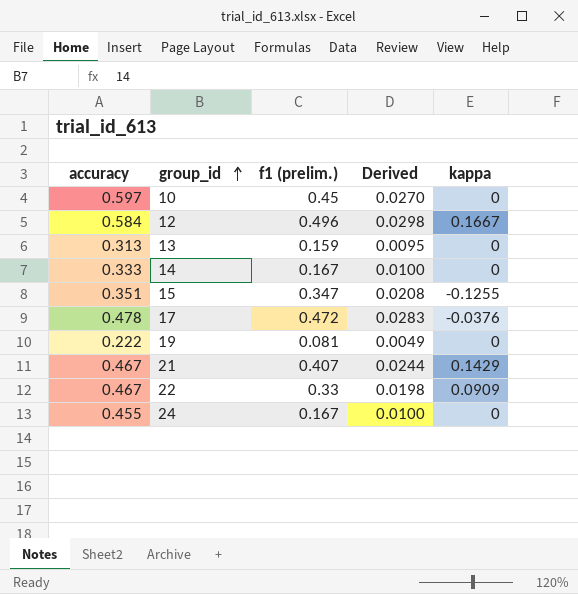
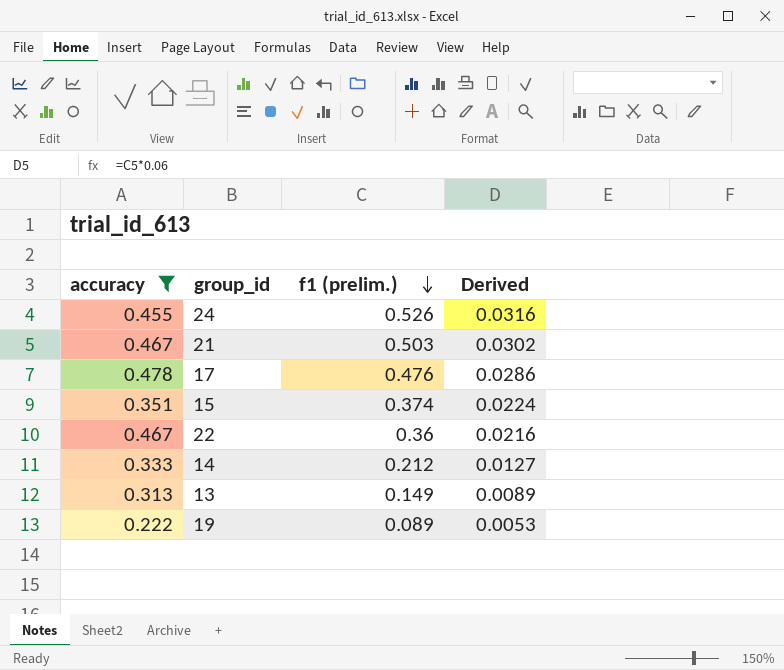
filter: none -> accuracy <= 0.478
row order: group_id ascending -> f1 (prelim.) descending
column kappa | position: 5 -> none
24 | f1 (prelim.): 0.167 -> 0.526
24 | Derived: 0.0100 -> 0.0316
21 | f1 (prelim.): 0.407 -> 0.503
21 | Derived: 0.0244 -> 0.0302
17 | f1 (prelim.): 0.472 -> 0.476
17 | Derived: 0.0283 -> 0.0286
15 | f1 (prelim.): 0.347 -> 0.374
15 | Derived: 0.0208 -> 0.0224
22 | f1 (prelim.): 0.33 -> 0.36
22 | Derived: 0.0198 -> 0.0216
14 | f1 (prelim.): 0.167 -> 0.212
14 | Derived: 0.0100 -> 0.0127
13 | f1 (prelim.): 0.159 -> 0.149
13 | Derived: 0.0095 -> 0.0089
19 | f1 (prelim.): 0.081 -> 0.089
19 | Derived: 0.0049 -> 0.0053

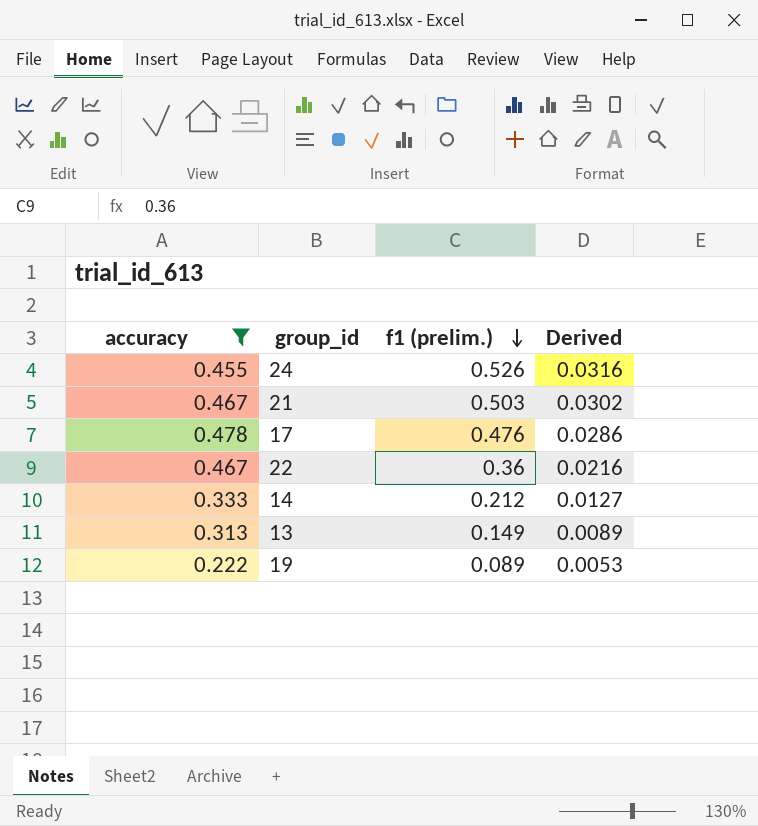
row 15: 0.351 | 0.374 | 0.0224 -> none

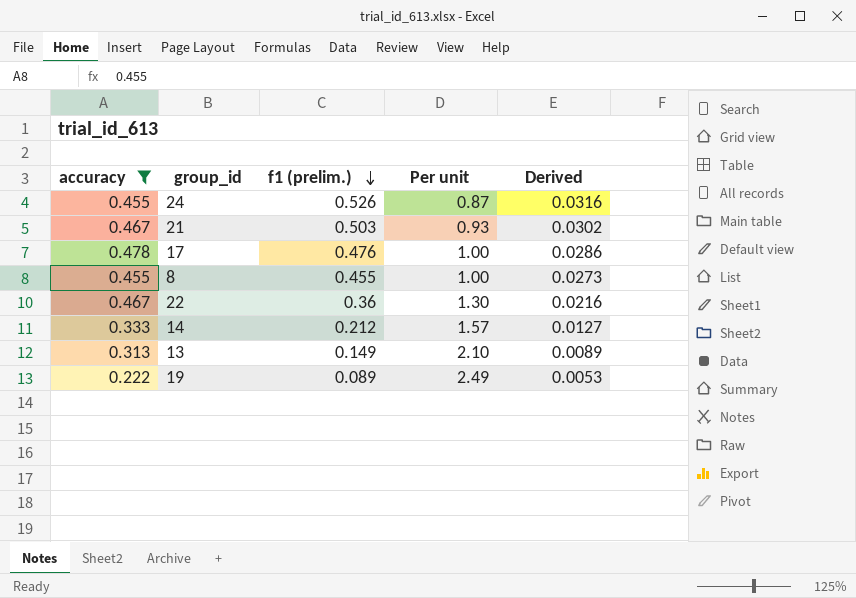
column Per unit | formula: none -> [accuracy] / [f1 (prelim.)]
row 8: none -> 0.455 | 0.455 | 1.00 | 0.0273

